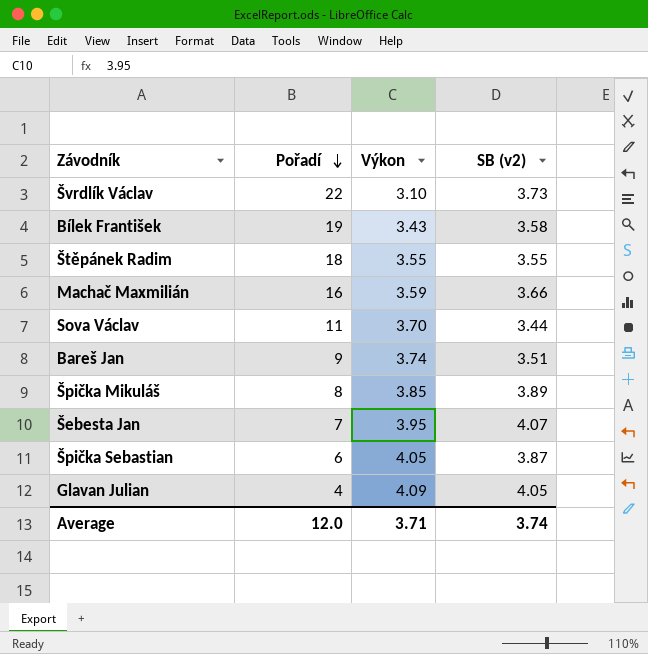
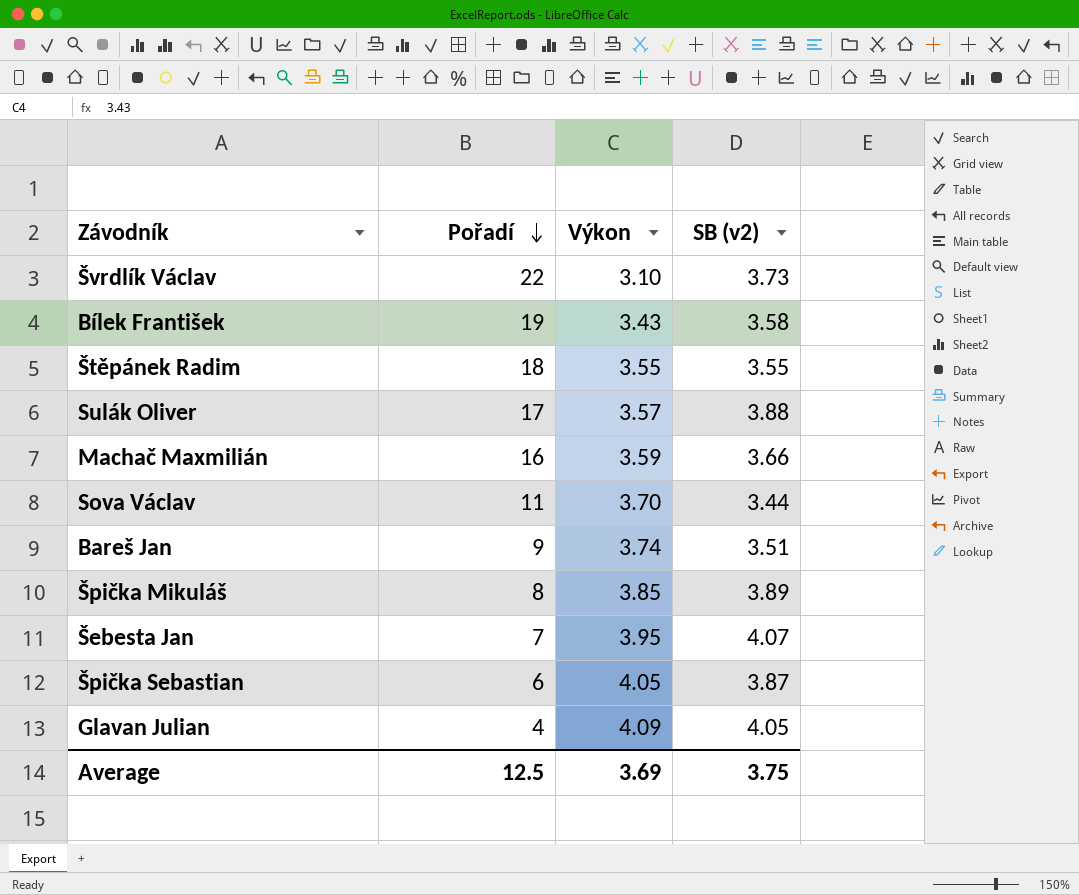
row Sulák Oliver: none -> 17 | 3.57 | 3.88
Average | Pořadí: 12.0 -> 12.5
Average | Výkon: 3.71 -> 3.69
Average | SB (v2): 3.74 -> 3.75

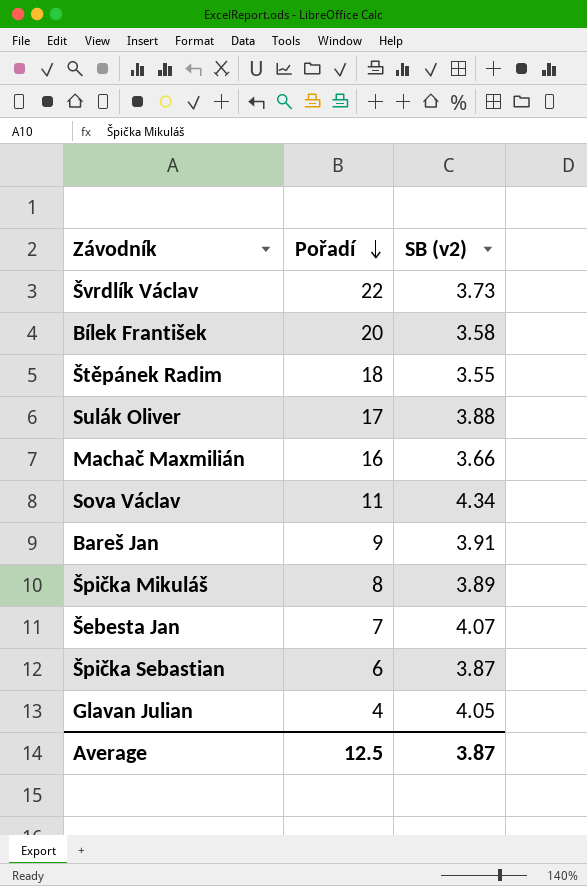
column Výkon | position: 3 -> none
Bílek František | Pořadí: 19 -> 20
Sova Václav | SB (v2): 3.44 -> 4.34
Bareš Jan | SB (v2): 3.51 -> 3.91
Average | SB (v2): 3.75 -> 3.87

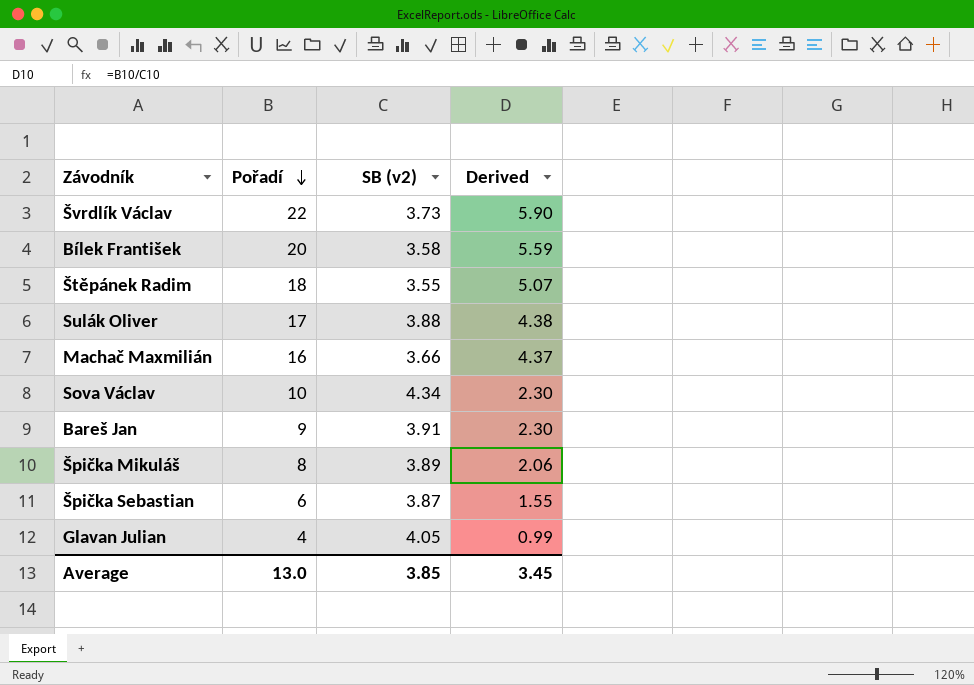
column Derived | formula: none -> [Pořadí] / [SB (v2)]
row Šebesta Jan: 7 | 4.07 -> none
Sova Václav | Pořadí: 11 -> 10
Average | Pořadí: 12.5 -> 13.0
Average | SB (v2): 3.87 -> 3.85

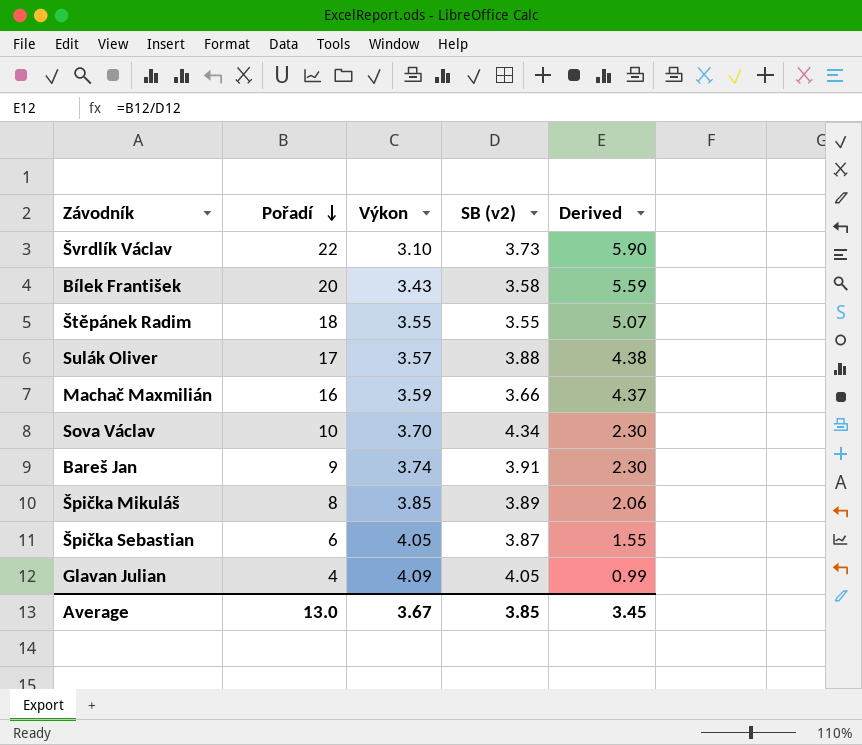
column Výkon | position: none -> 3

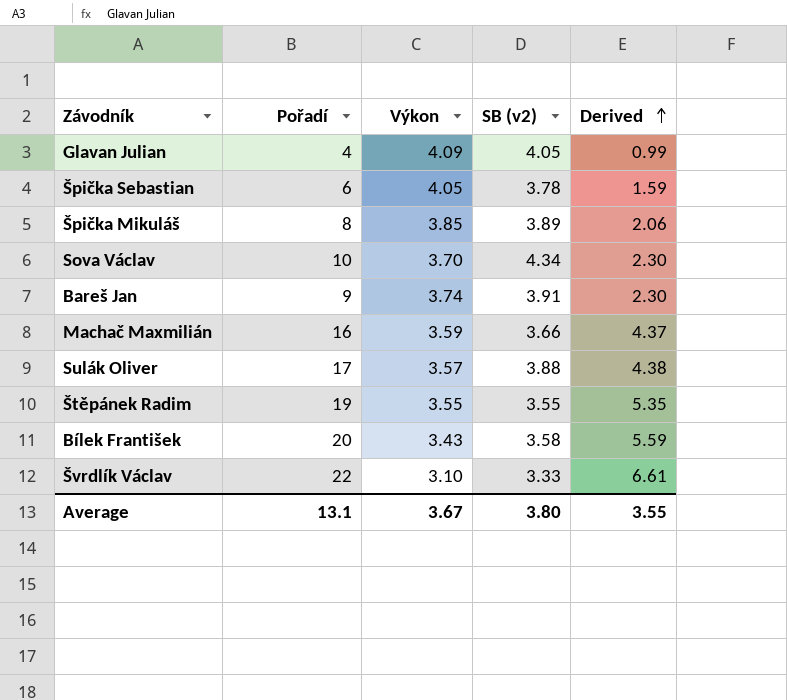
row order: Pořadí descending -> Derived ascending
Špička Sebastian | SB (v2): 3.87 -> 3.78
Špička Sebastian | Derived: 1.55 -> 1.59
Štěpánek Radim | Pořadí: 18 -> 19
Štěpánek Radim | Derived: 5.07 -> 5.35
Švrdlík Václav | SB (v2): 3.73 -> 3.33
Švrdlík Václav | Derived: 5.90 -> 6.61
Average | Pořadí: 13.0 -> 13.1
Average | SB (v2): 3.85 -> 3.80
Average | Derived: 3.45 -> 3.55

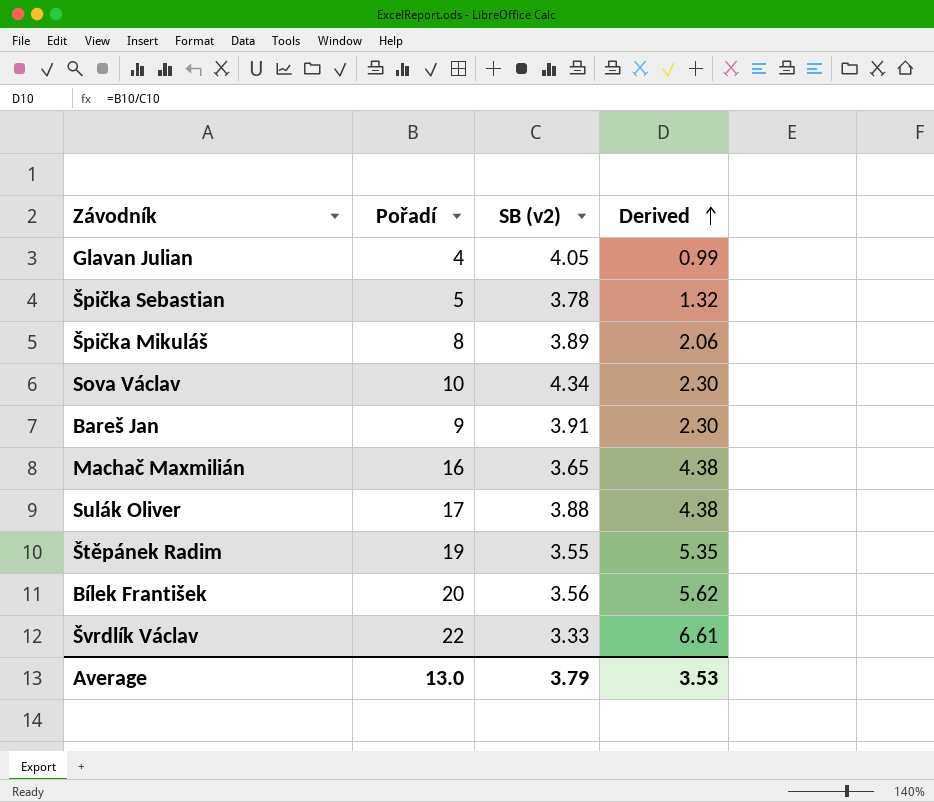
column Výkon | position: 3 -> none
Špička Sebastian | Pořadí: 6 -> 5
Špička Sebastian | Derived: 1.59 -> 1.32
Machač Maxmilián | SB (v2): 3.66 -> 3.65
Machač Maxmilián | Derived: 4.37 -> 4.38
Bílek František | SB (v2): 3.58 -> 3.56
Bílek František | Derived: 5.59 -> 5.62
Average | Pořadí: 13.1 -> 13.0
Average | SB (v2): 3.80 -> 3.79
Average | Derived: 3.55 -> 3.53

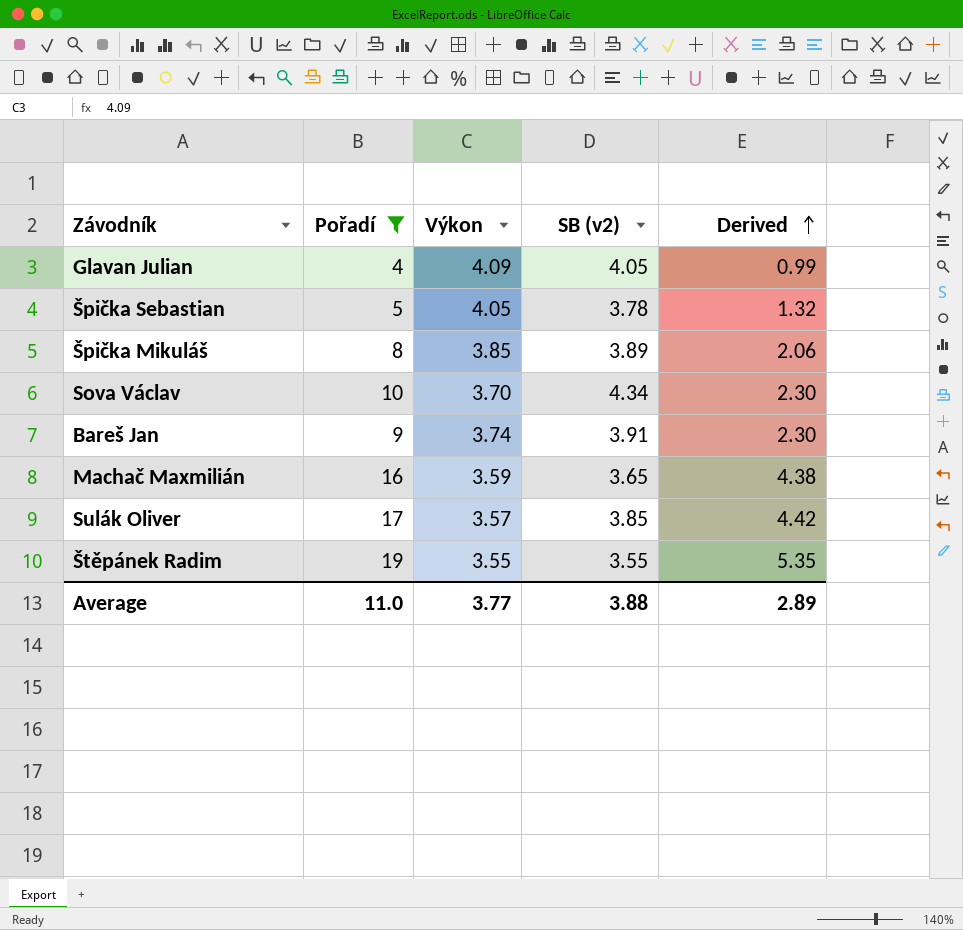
filter: none -> Pořadí <= 19
column Výkon | position: none -> 3
Sulák Oliver | SB (v2): 3.88 -> 3.85
Sulák Oliver | Derived: 4.38 -> 4.42
Average | Pořadí: 13.0 -> 11.0
Average | SB (v2): 3.79 -> 3.88
Average | Derived: 3.53 -> 2.89

